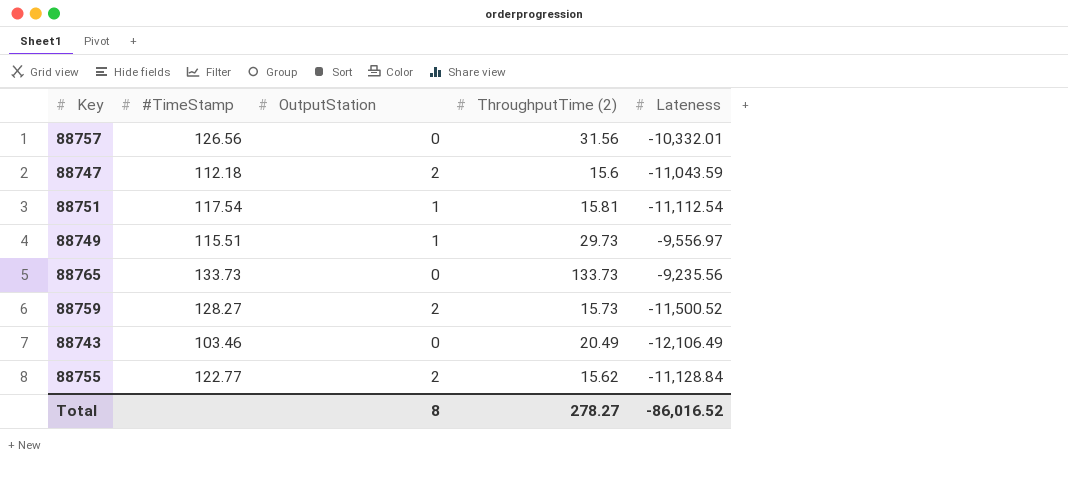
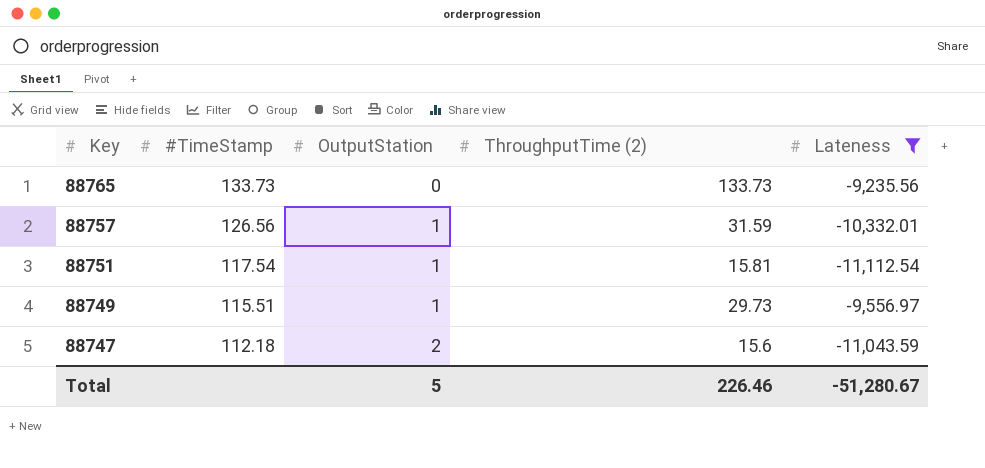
filter: none -> Lateness >= -11,112.54
row order: none -> Key descending
88757 | OutputStation: 0 -> 1
88757 | ThroughputTime (2): 31.56 -> 31.59
Total | OutputStation: 8 -> 5
Total | ThroughputTime (2): 278.27 -> 226.46
Total | Lateness: -86,016.52 -> -51,280.67

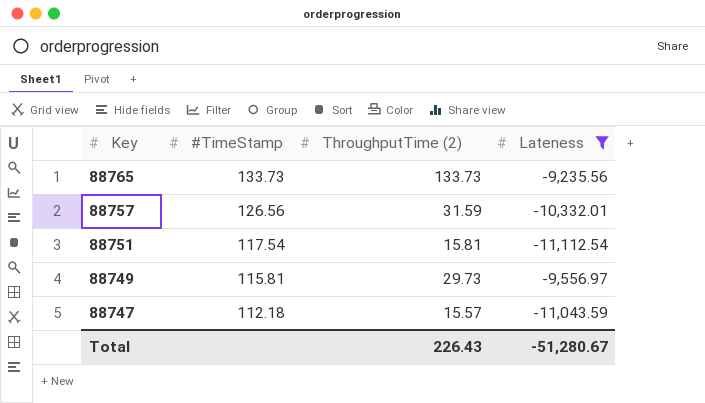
column OutputStation | position: 3 -> none
88749 | #TimeStamp: 115.51 -> 115.81
88747 | ThroughputTime (2): 15.6 -> 15.57
Total | ThroughputTime (2): 226.46 -> 226.43

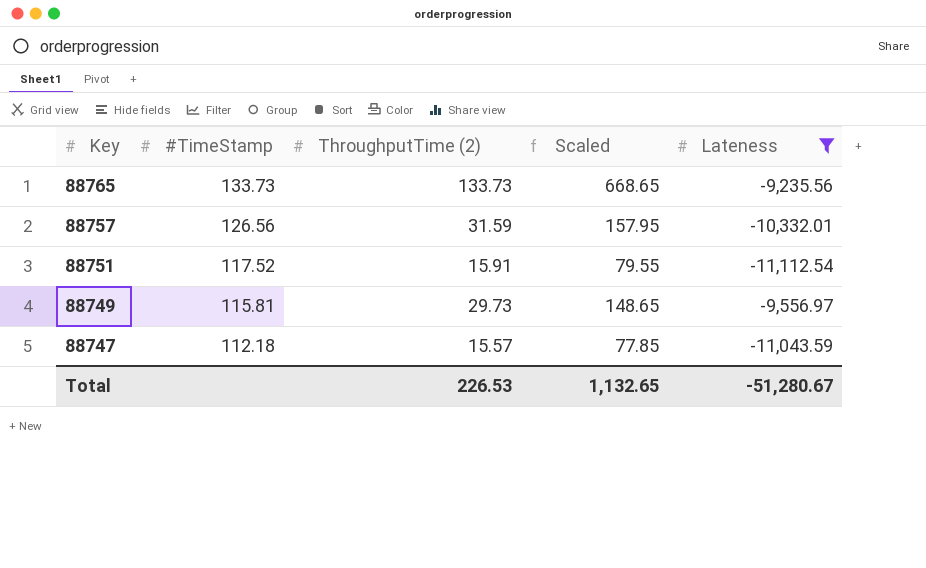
column Scaled | formula: none -> [ThroughputTime (2)] * 5
88751 | #TimeStamp: 117.54 -> 117.52
88751 | ThroughputTime (2): 15.81 -> 15.91
Total | ThroughputTime (2): 226.43 -> 226.53

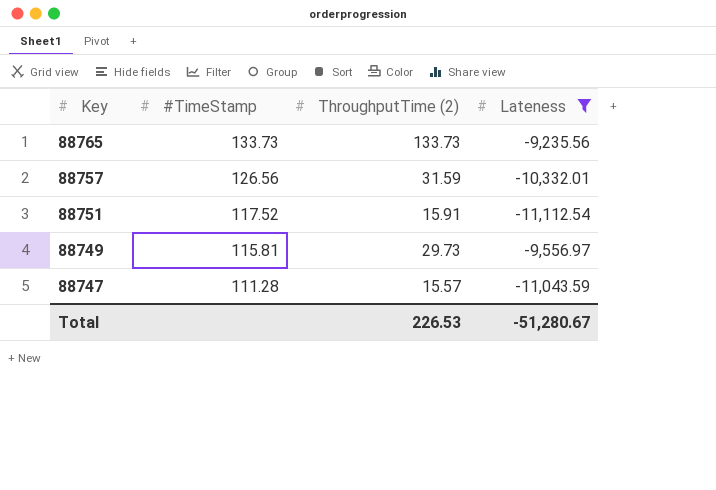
column Scaled | formula: [ThroughputTime (2)] * 5 -> none
88747 | #TimeStamp: 112.18 -> 111.28

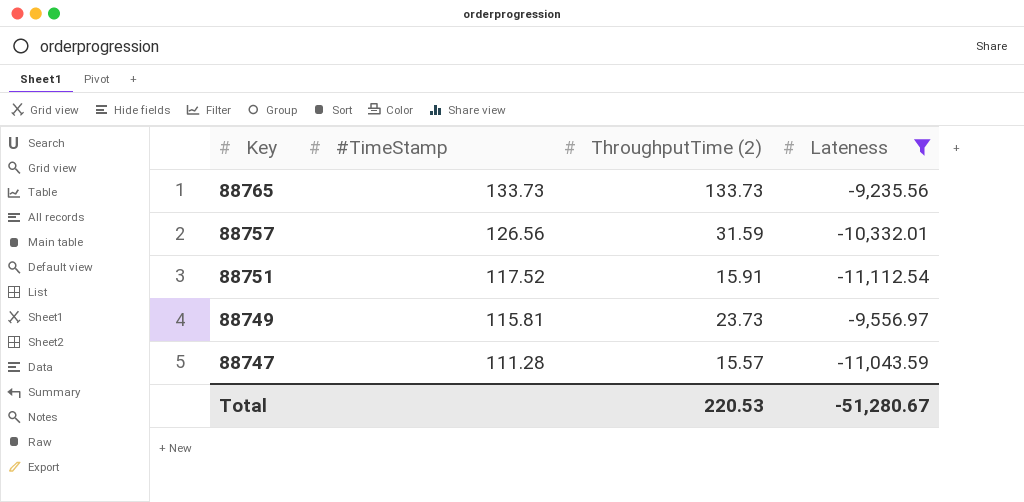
88749 | ThroughputTime (2): 29.73 -> 23.73
Total | ThroughputTime (2): 226.53 -> 220.53

